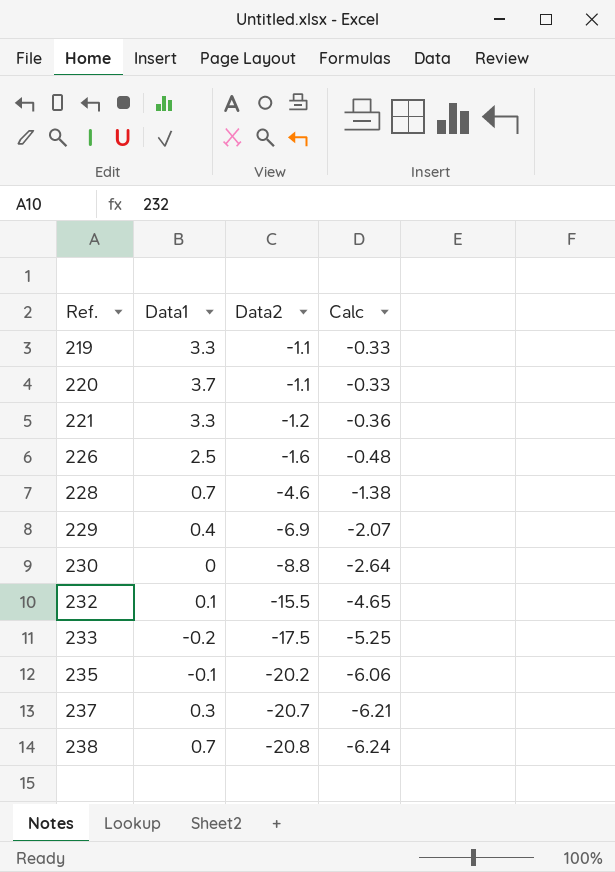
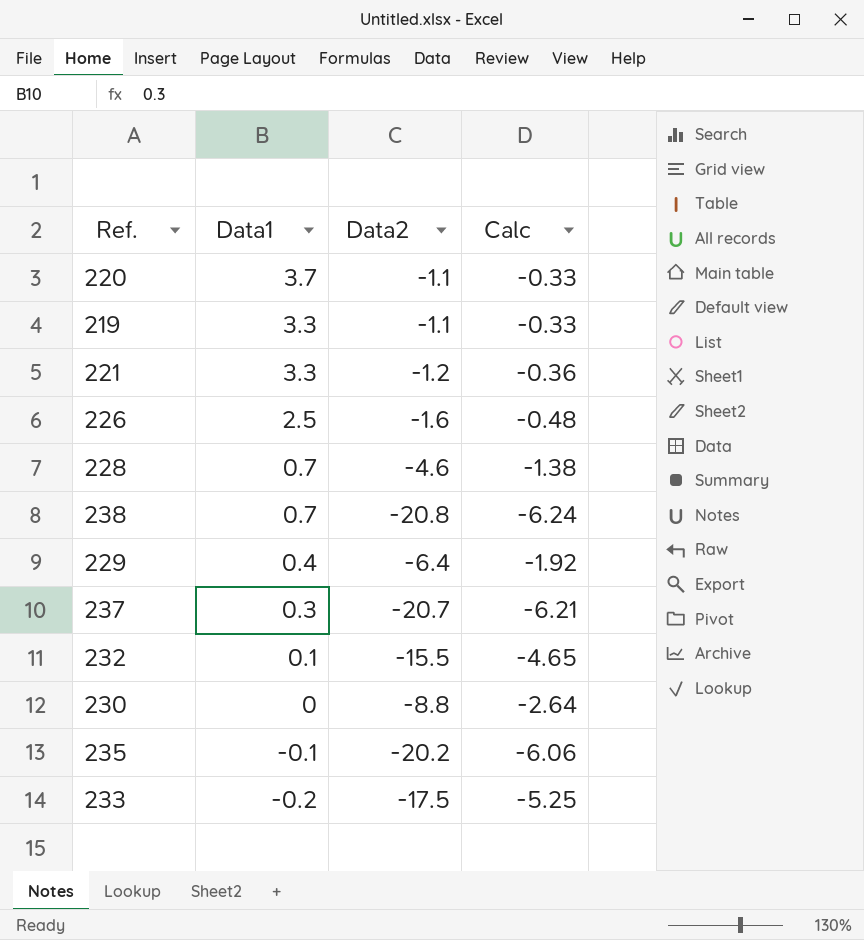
row order: Ref. ascending -> Data1 descending
229 | Data2: -6.9 -> -6.4
229 | Calc: -2.07 -> -1.92

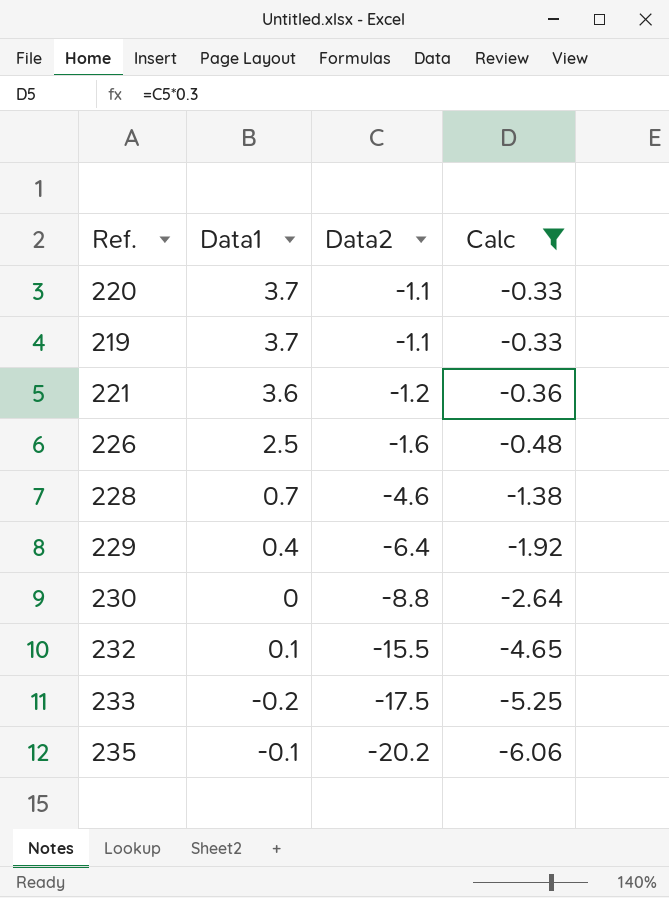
filter: none -> Calc >= -6.06
row order: Data1 descending -> Data2 descending
219 | Data1: 3.3 -> 3.7
221 | Data1: 3.3 -> 3.6

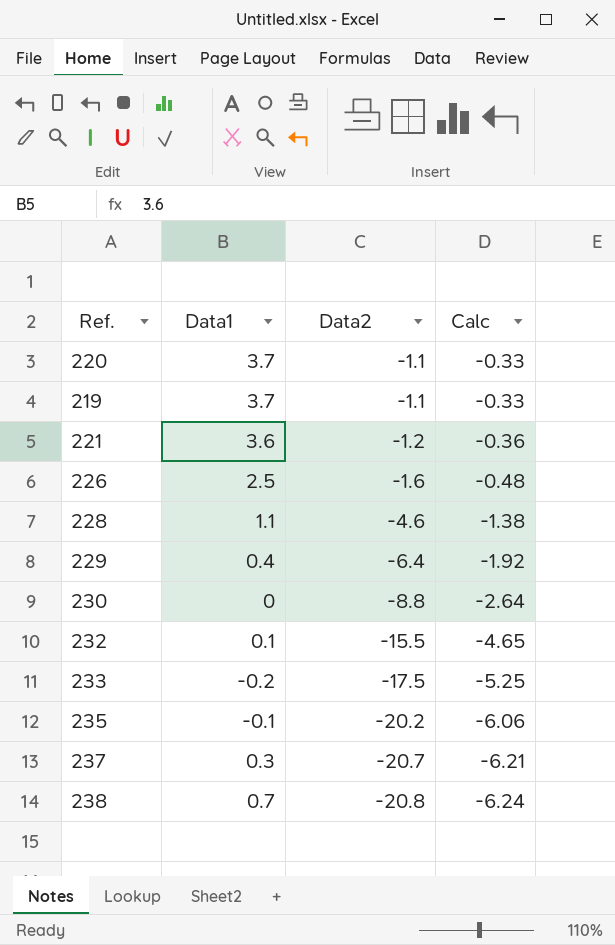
filter: Calc >= -6.06 -> none
228 | Data1: 0.7 -> 1.1

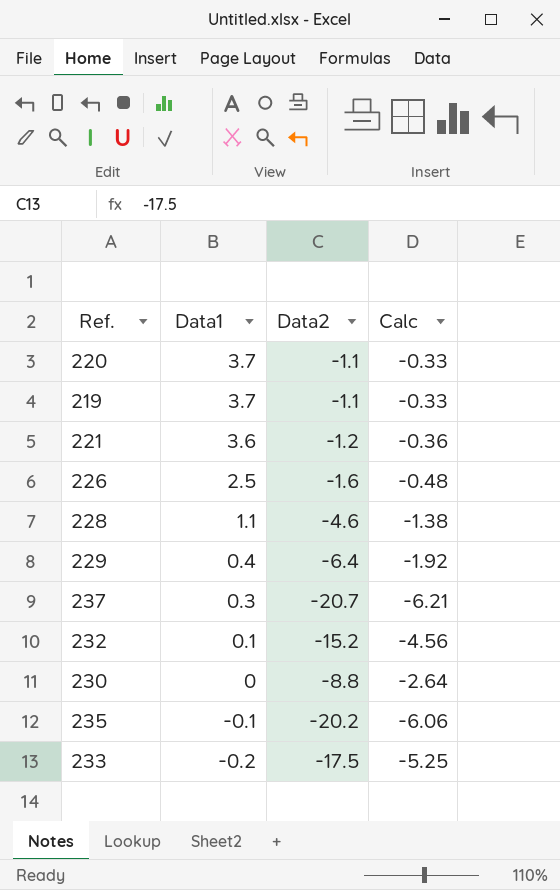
row order: Data2 descending -> Data1 descending
row 238: 0.7 | -20.8 | -6.24 -> none
232 | Data2: -15.5 -> -15.2
232 | Calc: -4.65 -> -4.56

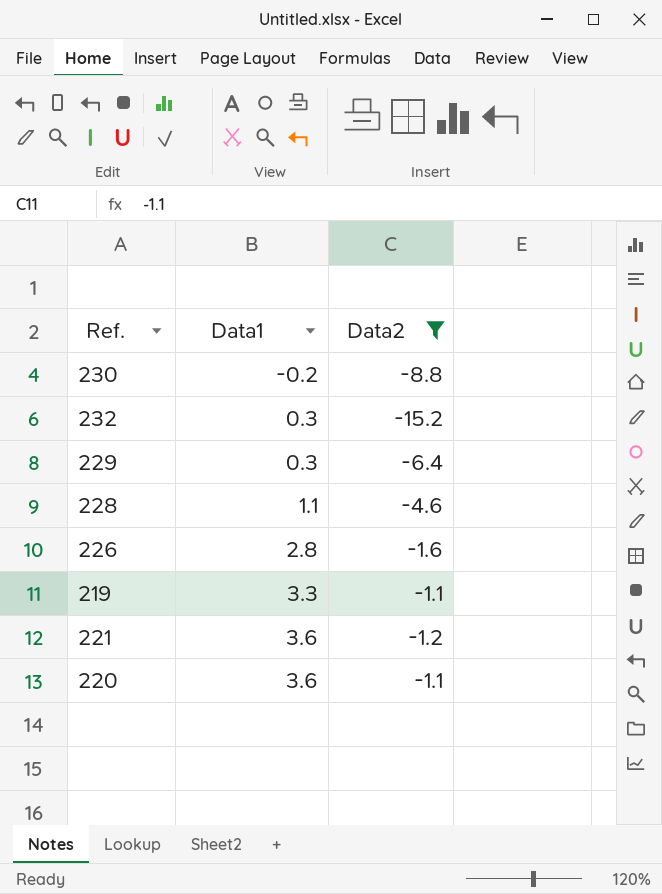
filter: none -> Data2 >= -15.2
row order: Data1 descending -> Data1 ascending
column Calc | formula: [Data2] * 0.3 -> none
230 | Data1: 0 -> -0.2
232 | Data1: 0.1 -> 0.3
229 | Data1: 0.4 -> 0.3
226 | Data1: 2.5 -> 2.8
219 | Data1: 3.7 -> 3.3
220 | Data1: 3.7 -> 3.6

